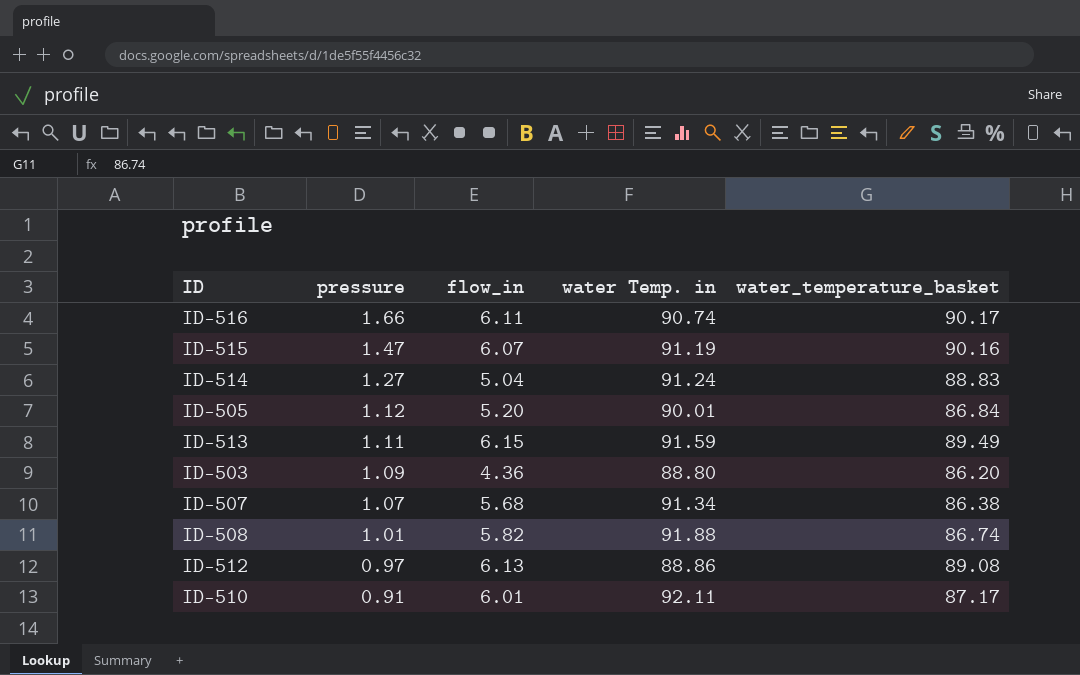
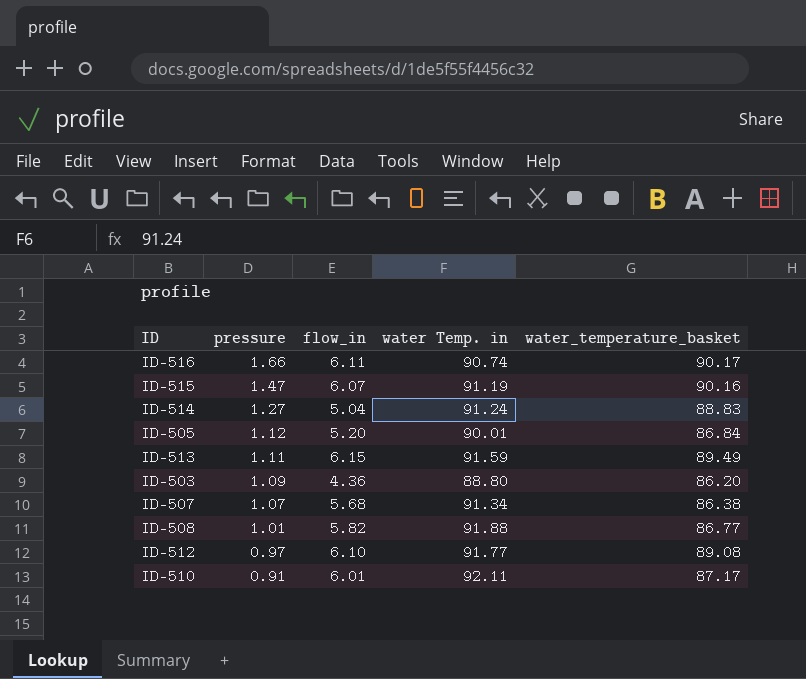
ID-508 | water_temperature_basket: 86.74 -> 86.77
ID-512 | flow_in: 6.13 -> 6.10
ID-512 | water Temp. in: 88.86 -> 91.77

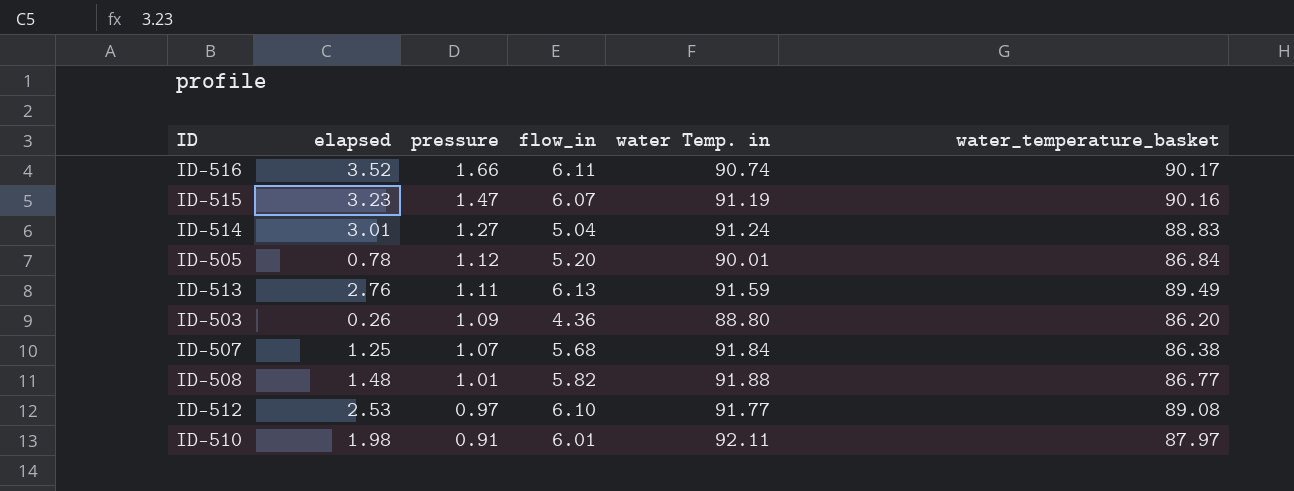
column elapsed | position: none -> 2
ID-513 | flow_in: 6.15 -> 6.13
ID-507 | water Temp. in: 91.34 -> 91.84
ID-510 | water_temperature_basket: 87.17 -> 87.97

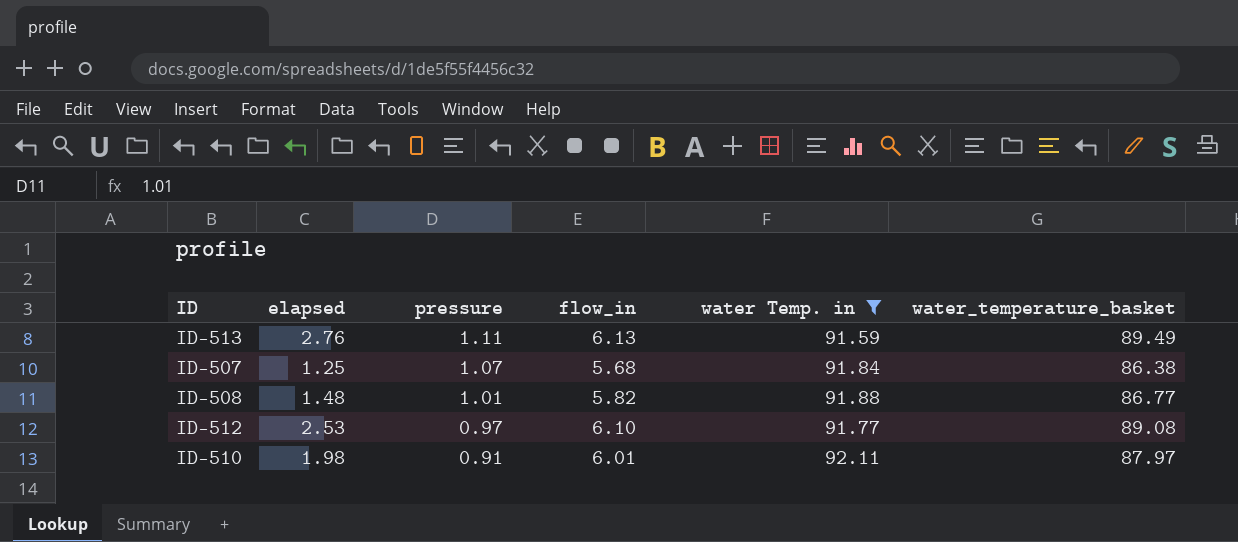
filter: none -> water Temp. in >= 91.59

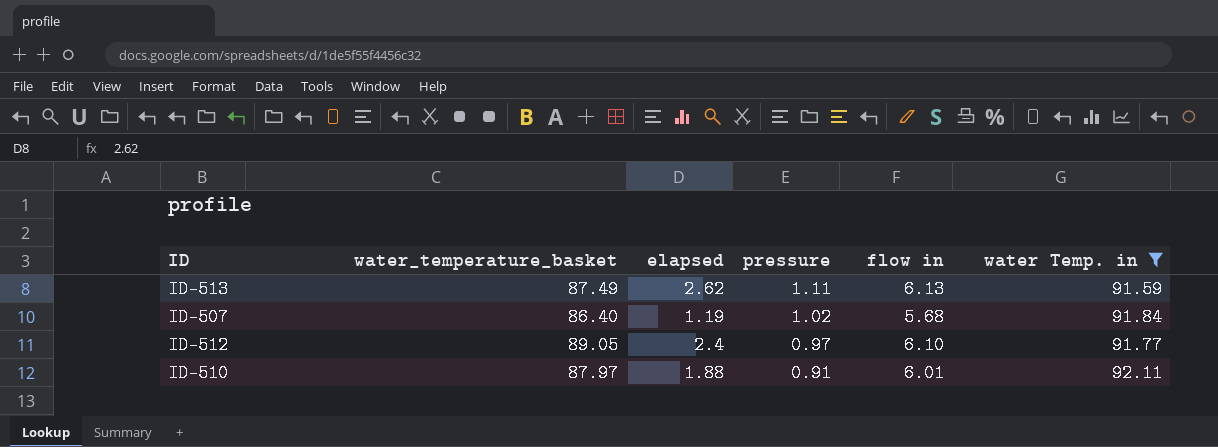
column water_temperature_basket | position: 6 -> 2
column name: flow_in -> flow in
row ID-508: 1.48 | 1.01 | 5.82 | 91.88 | 86.77 -> none
ID-513 | water_temperature_basket: 89.49 -> 87.49
ID-513 | elapsed: 2.76 -> 2.62
ID-507 | water_temperature_basket: 86.38 -> 86.40
ID-507 | elapsed: 1.25 -> 1.19
ID-507 | pressure: 1.07 -> 1.02
ID-512 | water_temperature_basket: 89.08 -> 89.05
ID-512 | elapsed: 2.53 -> 2.4
ID-510 | elapsed: 1.98 -> 1.88

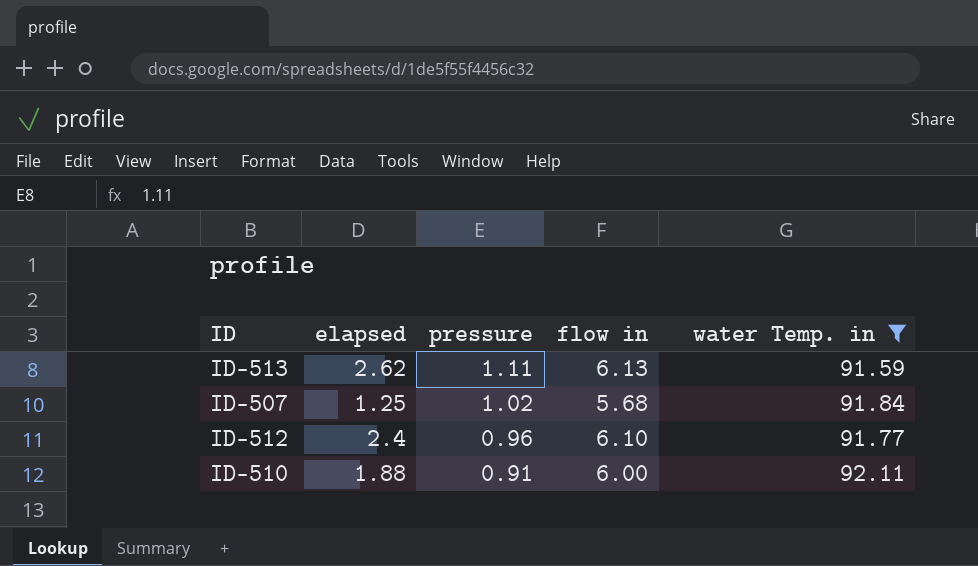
column water_temperature_basket | position: 2 -> none
ID-507 | elapsed: 1.19 -> 1.25
ID-512 | pressure: 0.97 -> 0.96
ID-510 | flow in: 6.01 -> 6.00

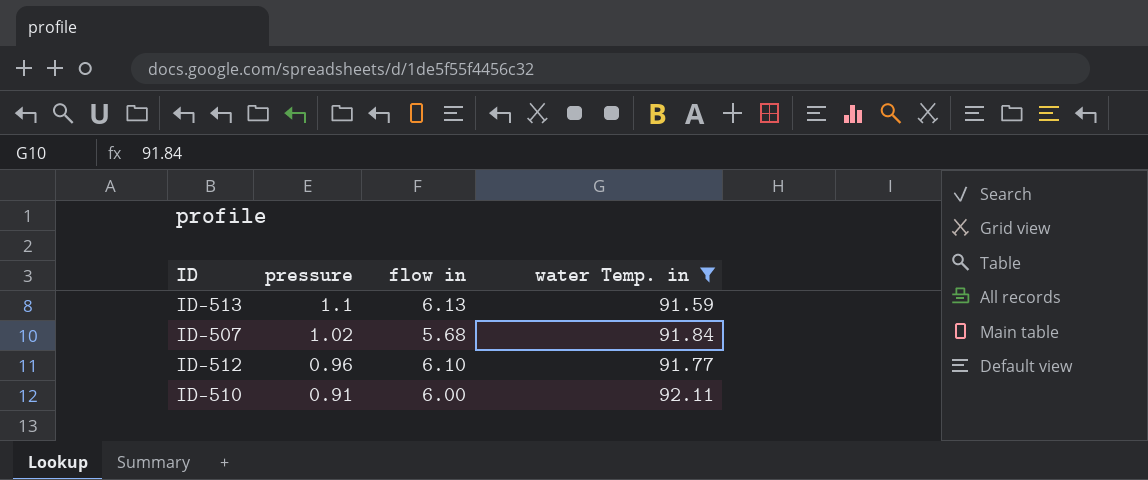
column elapsed | position: 2 -> none
ID-513 | pressure: 1.11 -> 1.1

